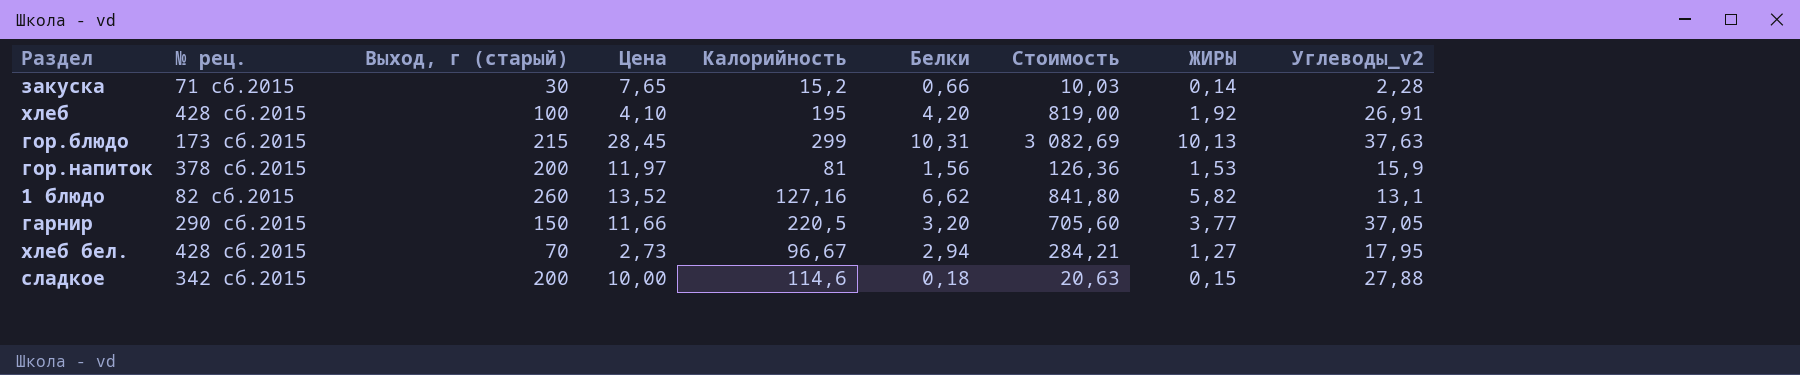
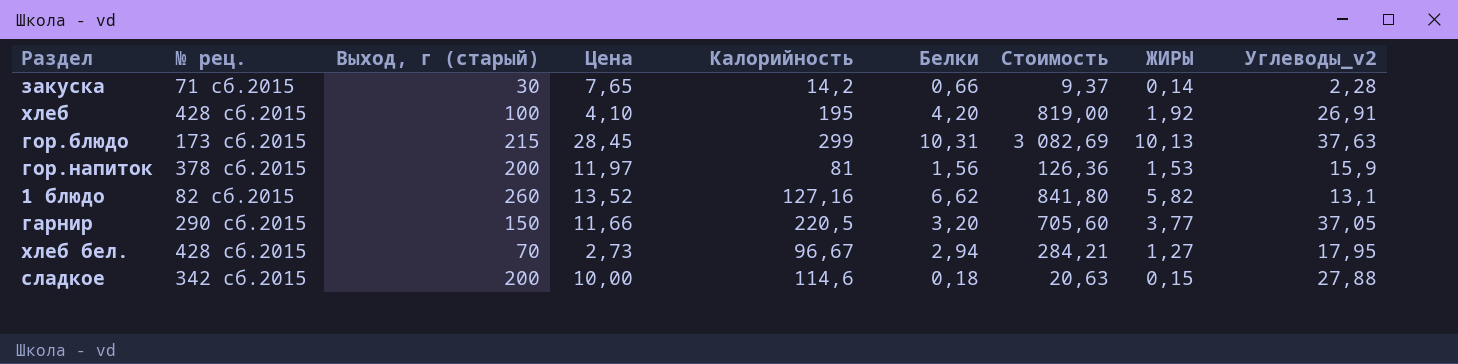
закуска | Калорийность: 15,2 -> 14,2
закуска | Стоимость: 10,03 -> 9,37

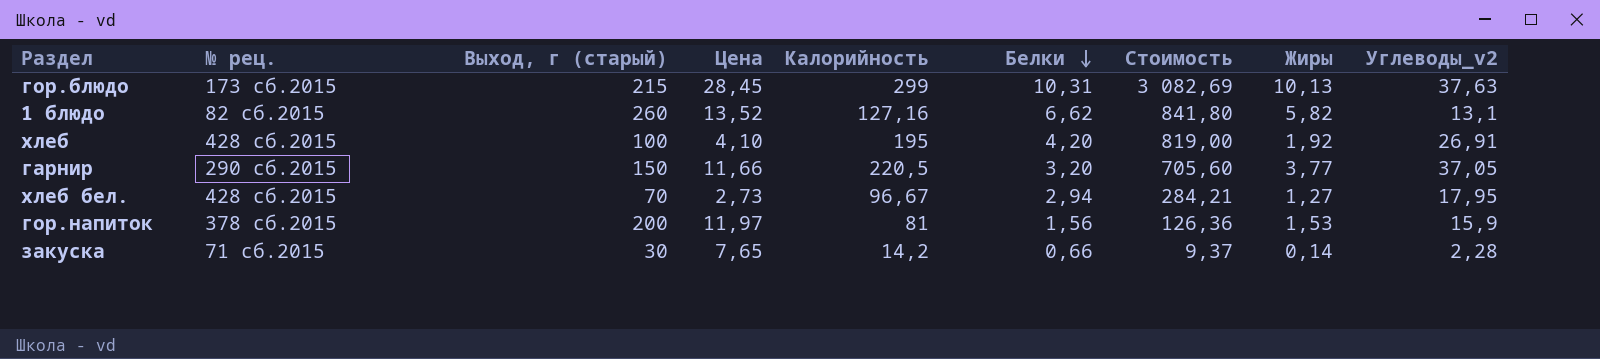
row order: none -> Белки descending
column name: ЖИРЫ -> Жиры
row сладкое: 342 сб.2015 | 200 | 10,00 | 114,6 | 0,18 | 20,63 | 0,15 | 27,88 -> none

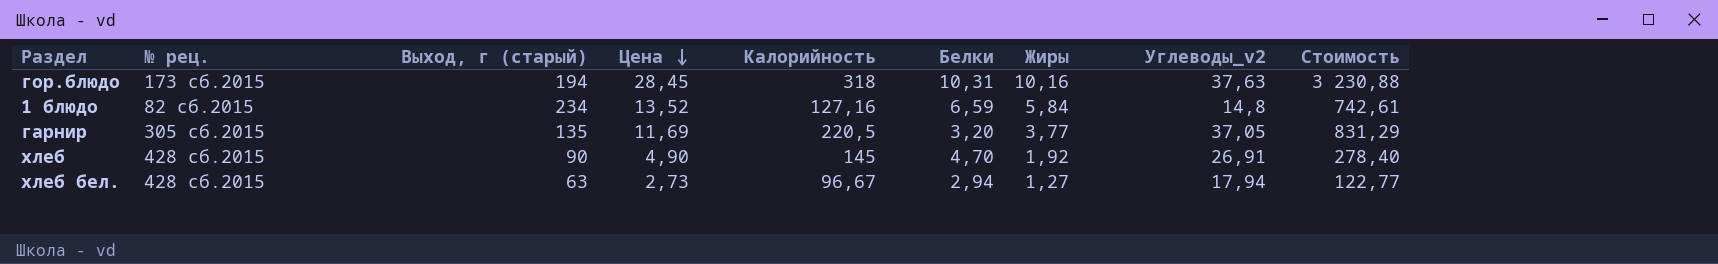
row order: Белки descending -> Цена descending
column Стоимость | formula: [Калорийность] * [Белки] -> [Калорийность] * [Жиры]
column Стоимость | position: 7 -> 9
row гор.напиток: 378 сб.2015 | 200 | 11,97 | 81 | 1,56 | 126,36 | 1,53 | 15,9 -> none
row закуска: 71 сб.2015 | 30 | 7,65 | 14,2 | 0,66 | 9,37 | 0,14 | 2,28 -> none
гор.блюдо | Выход, г (старый): 215 -> 194
гор.блюдо | Калорийность: 299 -> 318
гор.блюдо | Жиры: 10,13 -> 10,16
1 блюдо | Выход, г (старый): 260 -> 234
1 блюдо | Белки: 6,62 -> 6,59
1 блюдо | Жиры: 5,82 -> 5,84
1 блюдо | Углеводы_v2: 13,1 -> 14,8
гарнир | № рец.: 290 сб.2015 -> 305 сб.2015
гарнир | Выход, г (старый): 150 -> 135
гарнир | Цена: 11,66 -> 11,69
хлеб | Выход, г (старый): 100 -> 90
хлеб | Цена: 4,10 -> 4,90
хлеб | Калорийность: 195 -> 145
хлеб | Белки: 4,20 -> 4,70
хлеб бел. | Выход, г (старый): 70 -> 63
хлеб бел. | Углеводы_v2: 17,95 -> 17,94

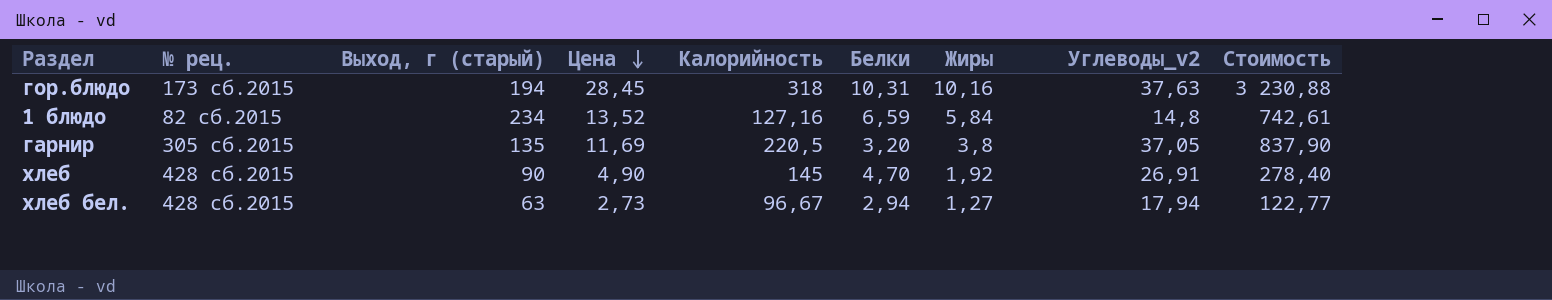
гарнир | Жиры: 3,77 -> 3,8
гарнир | Стоимость: 831,29 -> 837,90

